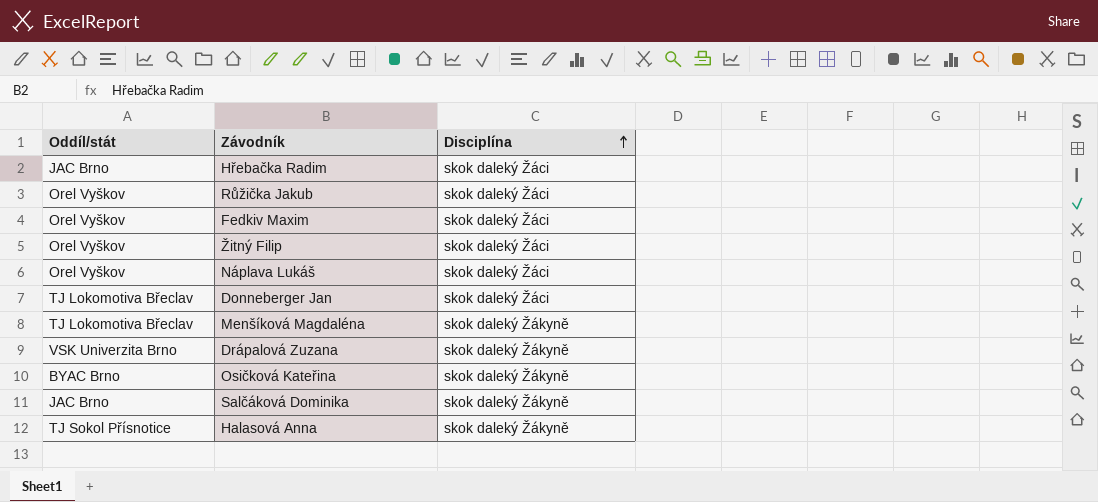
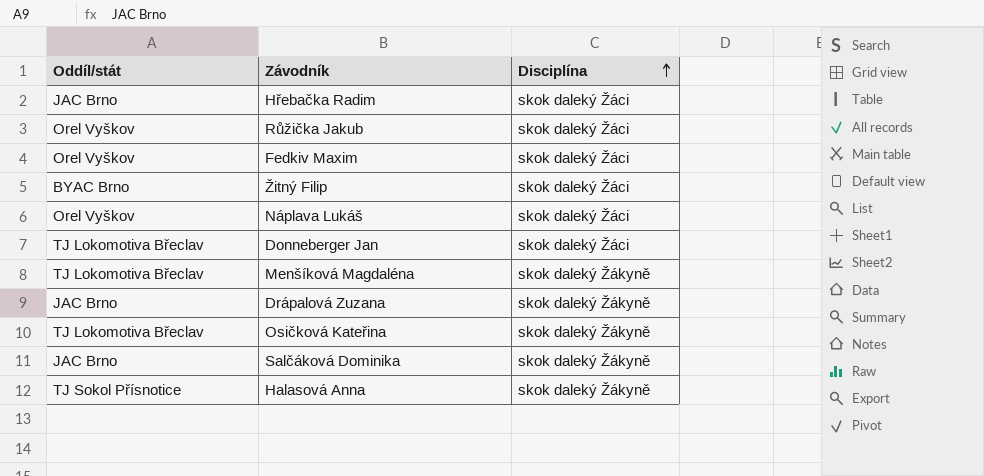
Žitný Filip | Oddíl/stát: Orel Vyškov -> BYAC Brno
Drápalová Zuzana | Oddíl/stát: VSK Univerzita Brno -> JAC Brno
Osičková Kateřina | Oddíl/stát: BYAC Brno -> TJ Lokomotiva Břeclav

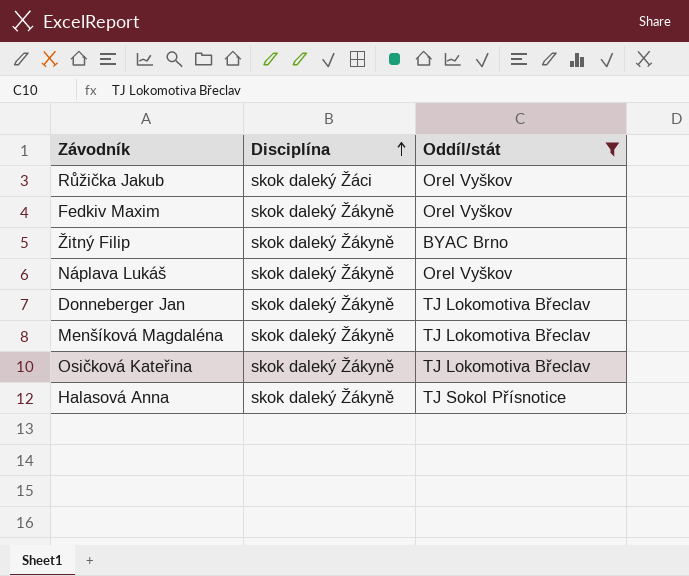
filter: none -> Oddíl/stát != JAC Brno
column Oddíl/stát | position: 1 -> 3
Fedkiv Maxim | Disciplína: skok daleký Žáci -> skok daleký Žákyně
Žitný Filip | Disciplína: skok daleký Žáci -> skok daleký Žákyně
Náplava Lukáš | Disciplína: skok daleký Žáci -> skok daleký Žákyně
Donneberger Jan | Disciplína: skok daleký Žáci -> skok daleký Žákyně

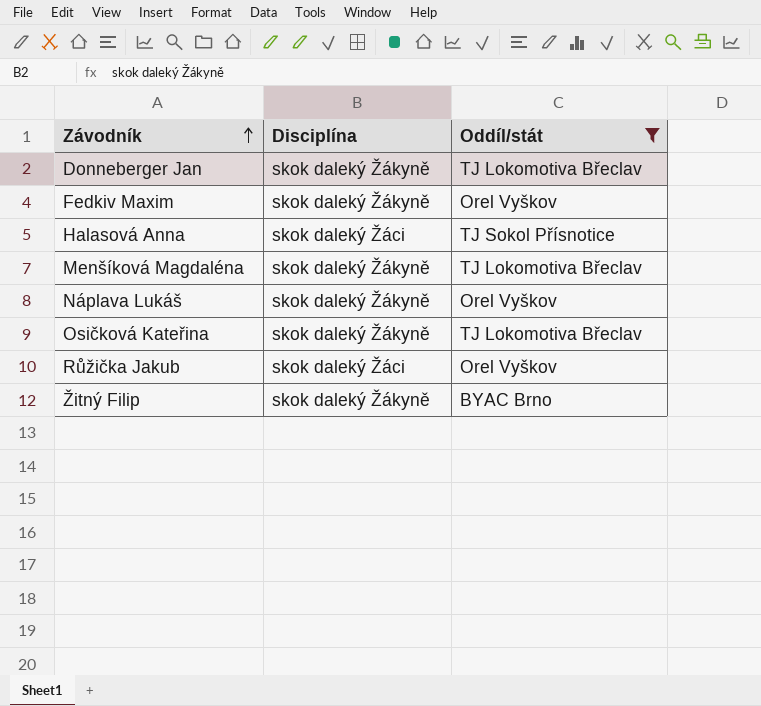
row order: Disciplína ascending -> Závodník ascending
Halasová Anna | Disciplína: skok daleký Žákyně -> skok daleký Žáci

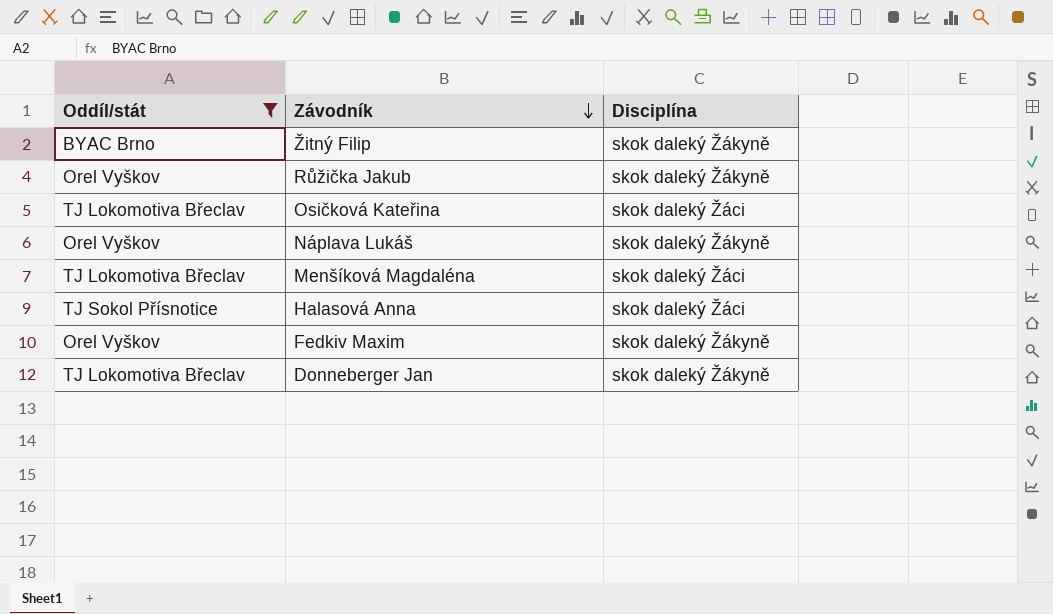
row order: Závodník ascending -> Závodník descending
column Oddíl/stát | position: 3 -> 1
Růžička Jakub | Disciplína: skok daleký Žáci -> skok daleký Žákyně
Osičková Kateřina | Disciplína: skok daleký Žákyně -> skok daleký Žáci
Menšíková Magdaléna | Disciplína: skok daleký Žákyně -> skok daleký Žáci

